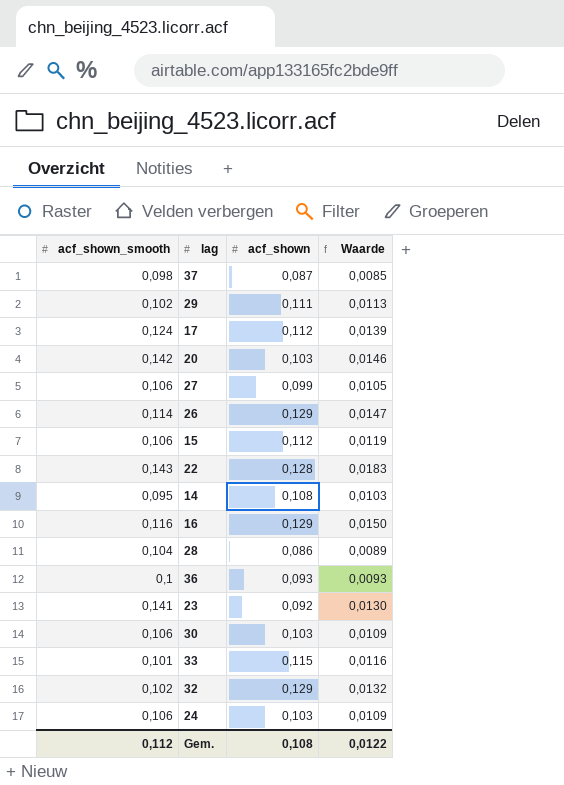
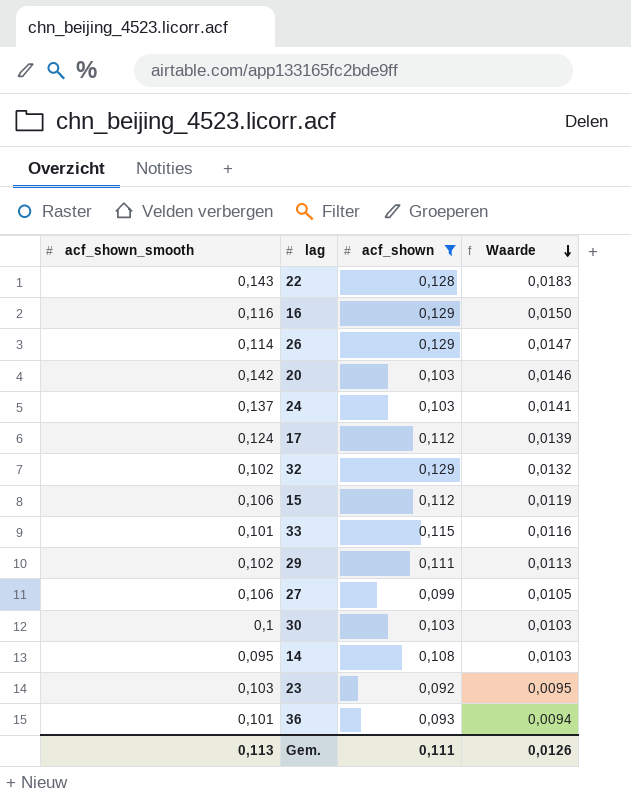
filter: none -> acf_shown >= 0,092
row order: none -> Waarde descending
24 | acf_shown_smooth: 0,106 -> 0,137
24 | Waarde: 0,0109 -> 0,0141
30 | acf_shown_smooth: 0,106 -> 0,1
30 | Waarde: 0,0109 -> 0,0103
23 | acf_shown_smooth: 0,141 -> 0,103
23 | Waarde: 0,0130 -> 0,0095
36 | acf_shown_smooth: 0,1 -> 0,101
36 | Waarde: 0,0093 -> 0,0094
Gem. | acf_shown_smooth: 0,112 -> 0,113
Gem. | acf_shown: 0,108 -> 0,111
Gem. | Waarde: 0,0122 -> 0,0126

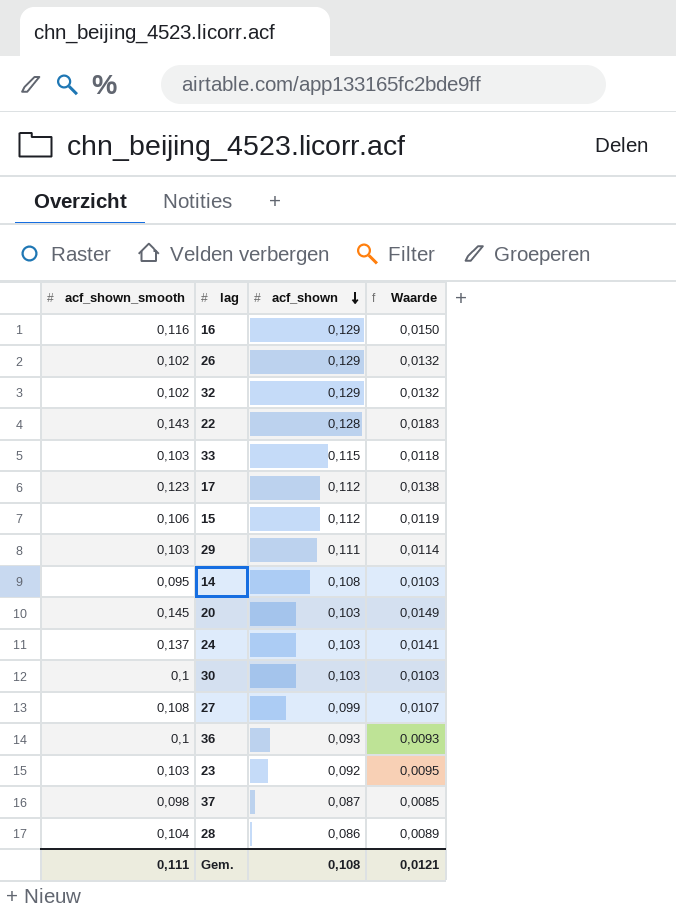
filter: acf_shown >= 0,092 -> none
row order: Waarde descending -> acf_shown descending
26 | acf_shown_smooth: 0,114 -> 0,102
26 | Waarde: 0,0147 -> 0,0132
33 | acf_shown_smooth: 0,101 -> 0,103
33 | Waarde: 0,0116 -> 0,0118
17 | acf_shown_smooth: 0,124 -> 0,123
17 | Waarde: 0,0139 -> 0,0138
29 | acf_shown_smooth: 0,102 -> 0,103
29 | Waarde: 0,0113 -> 0,0114
20 | acf_shown_smooth: 0,142 -> 0,145
20 | Waarde: 0,0146 -> 0,0149
27 | acf_shown_smooth: 0,106 -> 0,108
27 | Waarde: 0,0105 -> 0,0107
36 | acf_shown_smooth: 0,101 -> 0,1
36 | Waarde: 0,0094 -> 0,0093
Gem. | acf_shown_smooth: 0,113 -> 0,111
Gem. | acf_shown: 0,111 -> 0,108
Gem. | Waarde: 0,0126 -> 0,0121

